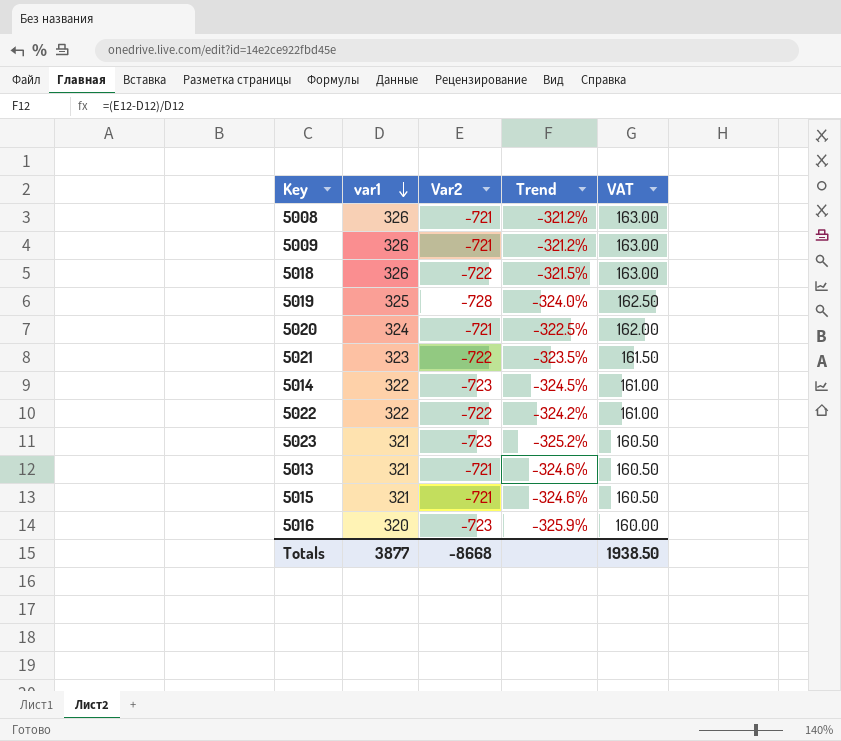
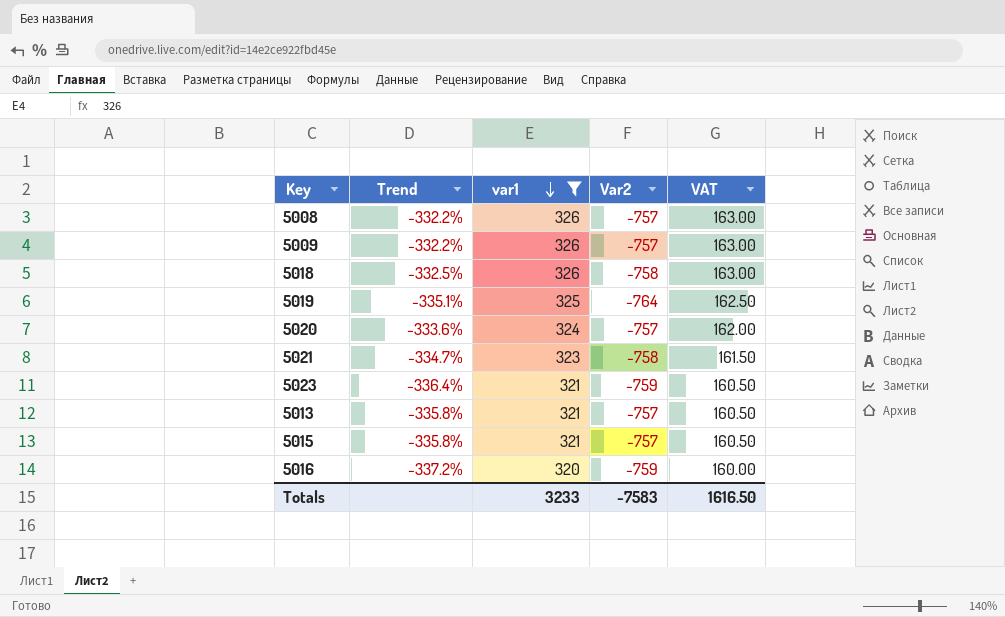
filter: none -> var1 != 322
column Trend | position: 4 -> 2
5008 | Trend: -321.2% -> -332.2%
5008 | Var2: -721 -> -757
5009 | Trend: -321.2% -> -332.2%
5009 | Var2: -721 -> -757
5018 | Trend: -321.5% -> -332.5%
5018 | Var2: -722 -> -758
5019 | Trend: -324.0% -> -335.1%
5019 | Var2: -728 -> -764
5020 | Trend: -322.5% -> -333.6%
5020 | Var2: -721 -> -757
5021 | Trend: -323.5% -> -334.7%
5021 | Var2: -722 -> -758
5023 | Trend: -325.2% -> -336.4%
5023 | Var2: -723 -> -759
5013 | Trend: -324.6% -> -335.8%
5013 | Var2: -721 -> -757
5015 | Trend: -324.6% -> -335.8%
5015 | Var2: -721 -> -757
5016 | Trend: -325.9% -> -337.2%
5016 | Var2: -723 -> -759
Totals | var1: 3877 -> 3233
Totals | Var2: -8668 -> -7583
Totals | VAT: 1938.50 -> 1616.50

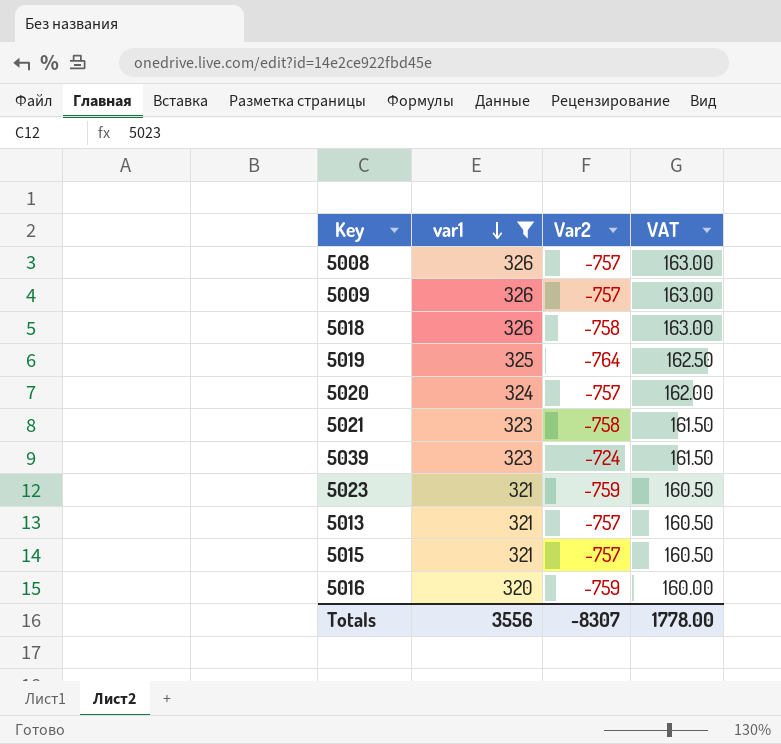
column Trend | formula: ([Var2] - [var1]) / [var1] -> none
row 5039: none -> 323 | -724 | 161.50
Totals | var1: 3233 -> 3556
Totals | Var2: -7583 -> -8307
Totals | VAT: 1616.50 -> 1778.00

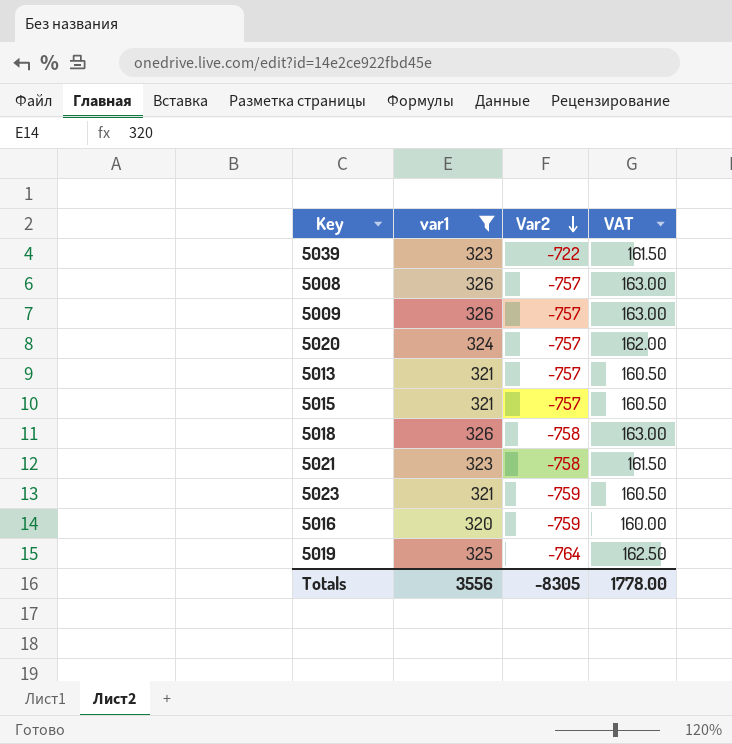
row order: var1 descending -> Var2 descending
5039 | Var2: -724 -> -722
Totals | Var2: -8307 -> -8305

